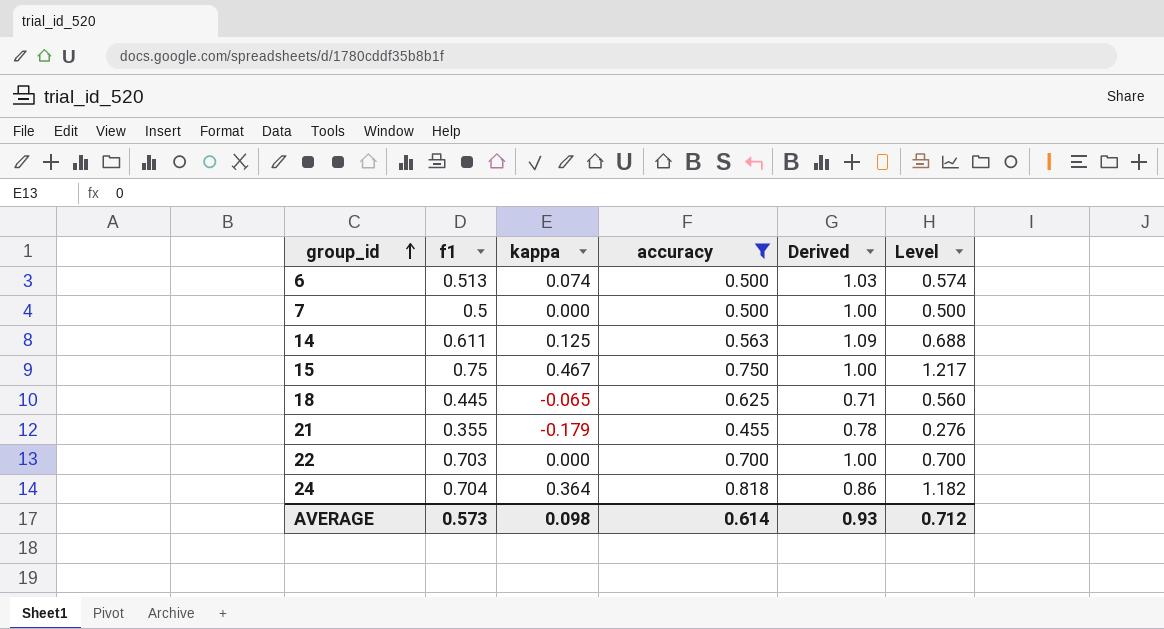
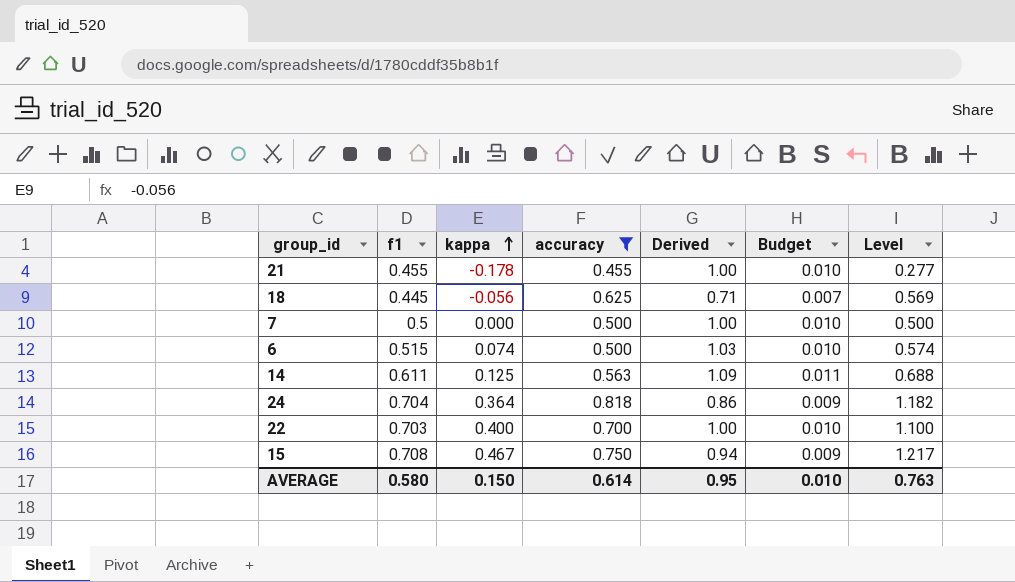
row order: group_id ascending -> kappa ascending
column Budget | formula: none -> [Derived] * 0.01
21 | f1: 0.355 -> 0.455
21 | kappa: -0.179 -> -0.178
21 | Derived: 0.78 -> 1.00
21 | Level: 0.276 -> 0.277
18 | kappa: -0.065 -> -0.056
18 | Level: 0.560 -> 0.569
6 | f1: 0.513 -> 0.515
22 | kappa: 0.000 -> 0.400
22 | Level: 0.700 -> 1.100
15 | f1: 0.75 -> 0.708
15 | Derived: 1.00 -> 0.94
AVERAGE | f1: 0.573 -> 0.580
AVERAGE | kappa: 0.098 -> 0.150
AVERAGE | Derived: 0.93 -> 0.95
AVERAGE | Level: 0.712 -> 0.763

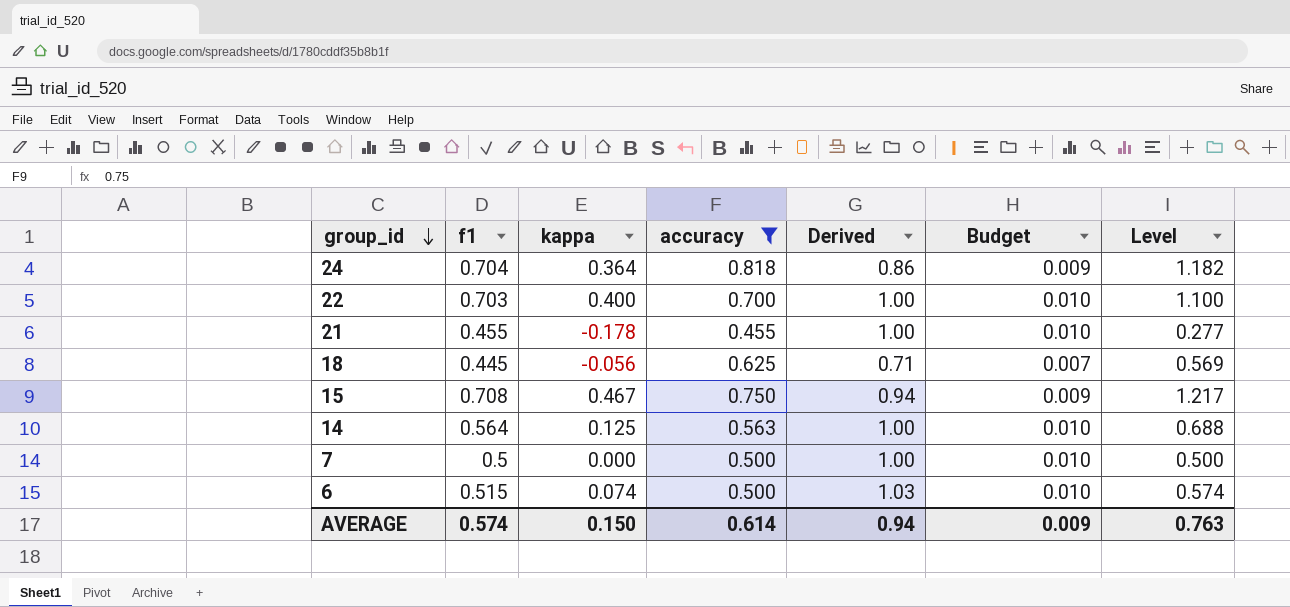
row order: kappa ascending -> group_id descending
14 | f1: 0.611 -> 0.564
14 | Derived: 1.09 -> 1.00
14 | Budget: 0.011 -> 0.010
AVERAGE | f1: 0.580 -> 0.574
AVERAGE | Derived: 0.95 -> 0.94
AVERAGE | Budget: 0.010 -> 0.009

